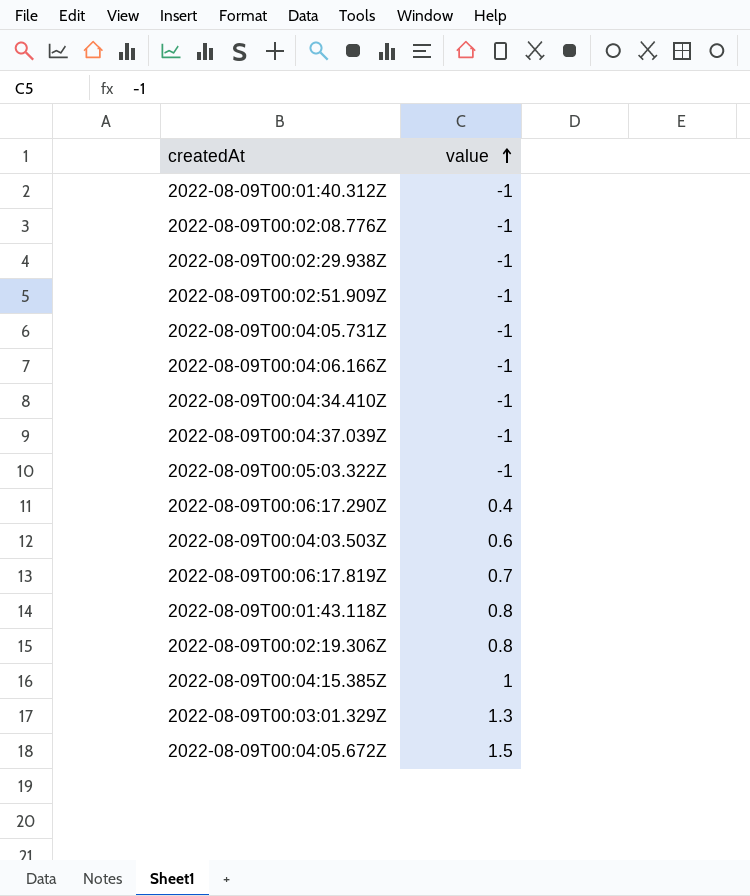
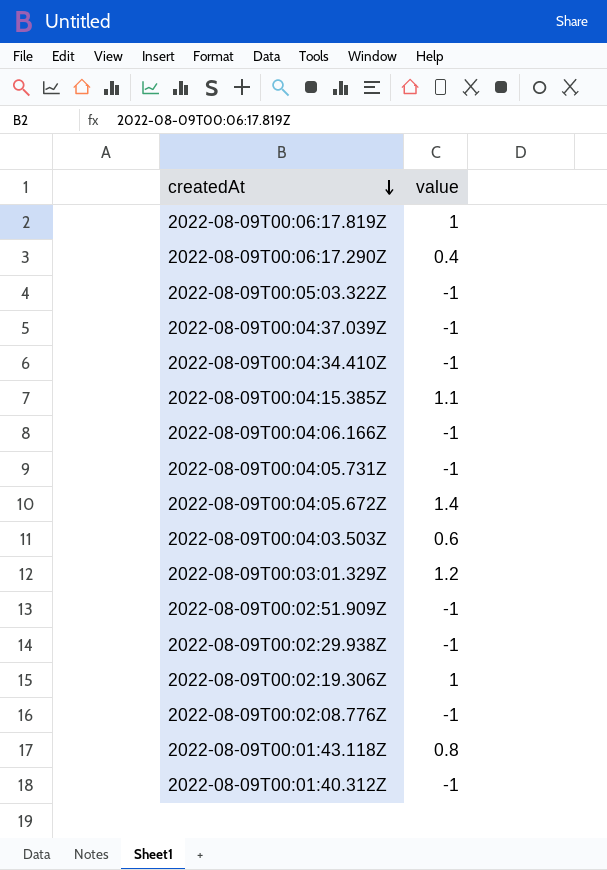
row order: value ascending -> createdAt descending
2022-08-09T00:06:17.819Z | value: 0.7 -> 1
2022-08-09T00:04:15.385Z | value: 1 -> 1.1
2022-08-09T00:04:05.672Z | value: 1.5 -> 1.4
2022-08-09T00:03:01.329Z | value: 1.3 -> 1.2
2022-08-09T00:02:19.306Z | value: 0.8 -> 1

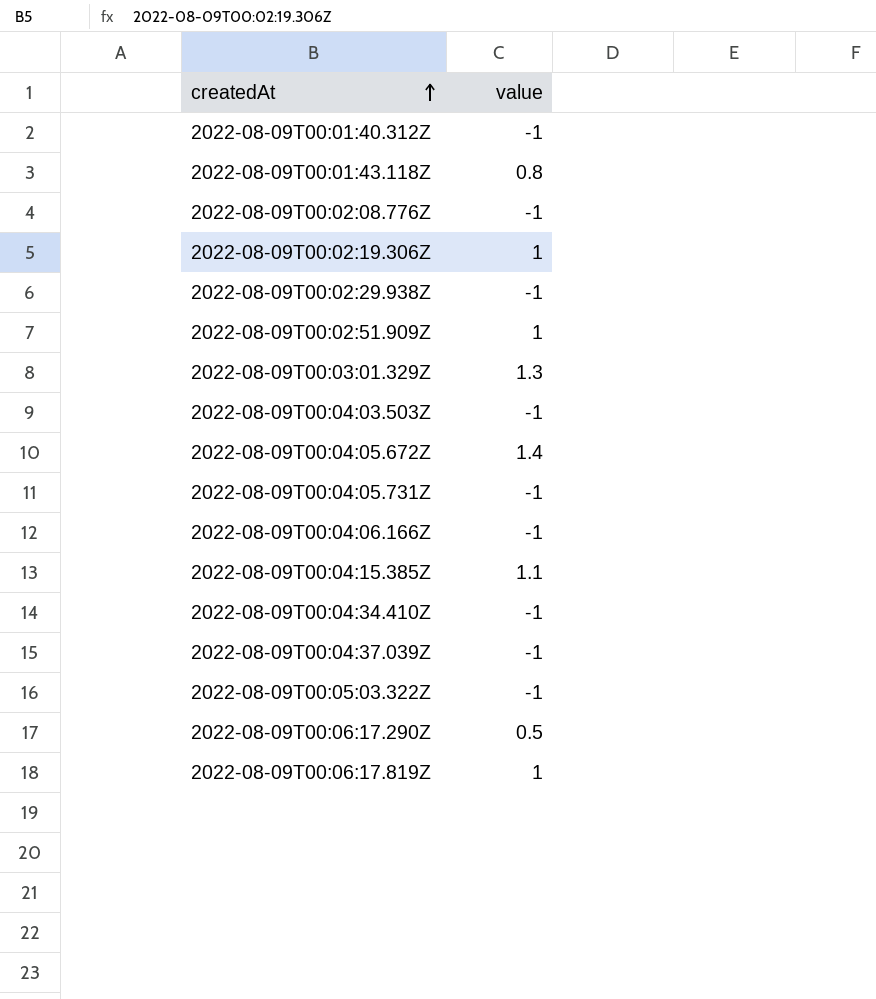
row order: createdAt descending -> createdAt ascending
2022-08-09T00:02:51.909Z | value: -1 -> 1
2022-08-09T00:03:01.329Z | value: 1.2 -> 1.3
2022-08-09T00:04:03.503Z | value: 0.6 -> -1
2022-08-09T00:06:17.290Z | value: 0.4 -> 0.5

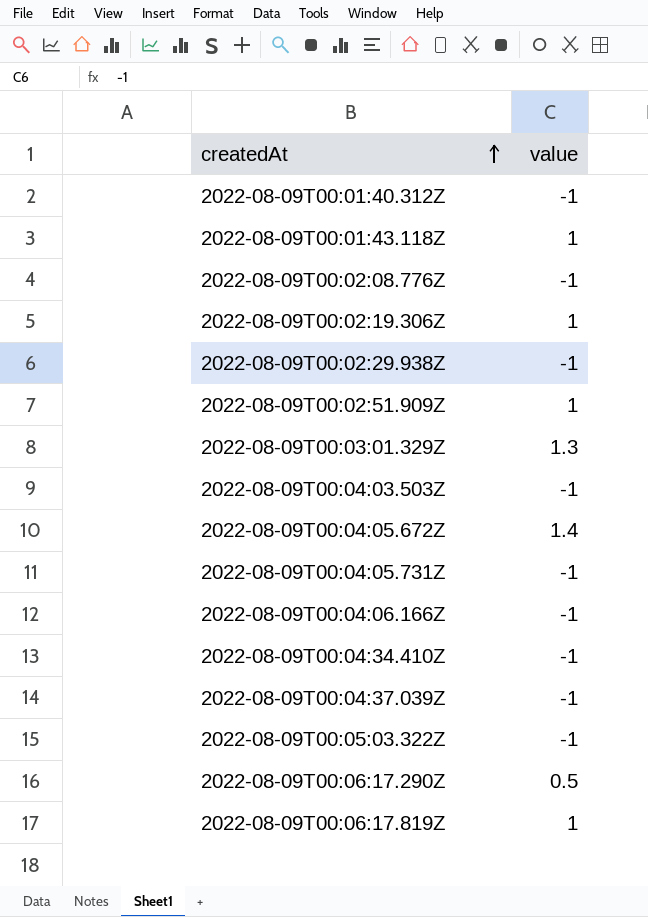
row 2022-08-09T00:04:15.385Z: 1.1 -> none
2022-08-09T00:01:43.118Z | value: 0.8 -> 1

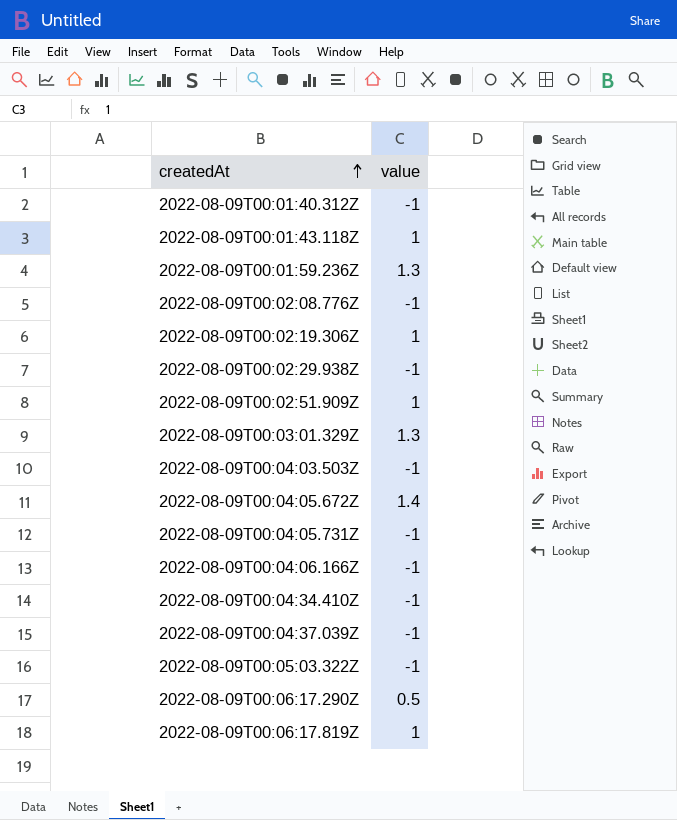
row 2022-08-09T00:01:59.236Z: none -> 1.3

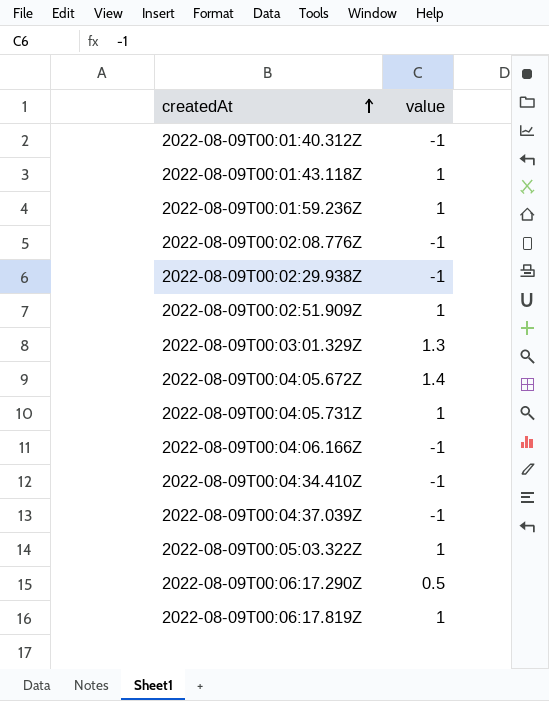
row 2022-08-09T00:02:19.306Z: 1 -> none
row 2022-08-09T00:04:03.503Z: -1 -> none
2022-08-09T00:01:59.236Z | value: 1.3 -> 1
2022-08-09T00:04:05.731Z | value: -1 -> 1
2022-08-09T00:05:03.322Z | value: -1 -> 1

